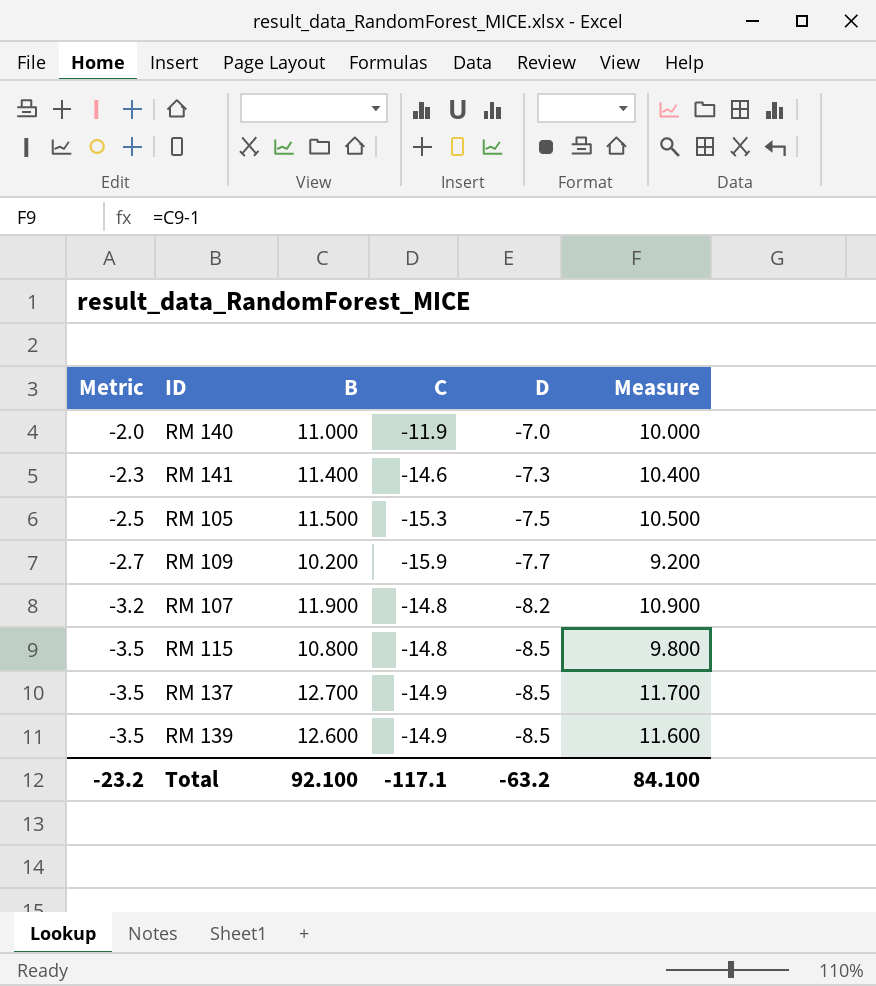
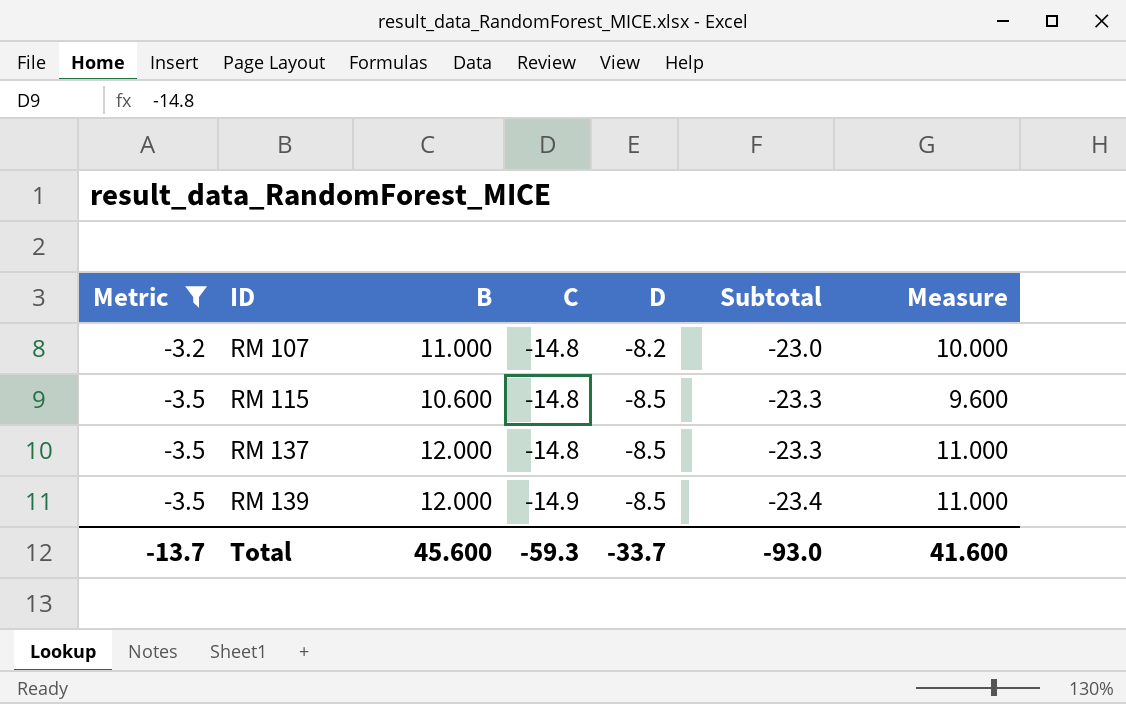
filter: none -> Metric <= -3.2
column Subtotal | formula: none -> [C] + [D]
RM 107 | B: 11.900 -> 11.000
RM 107 | Measure: 10.900 -> 10.000
RM 115 | B: 10.800 -> 10.600
RM 115 | Measure: 9.800 -> 9.600
RM 137 | B: 12.700 -> 12.000
RM 137 | C: -14.9 -> -14.8
RM 137 | Measure: 11.700 -> 11.000
RM 139 | B: 12.600 -> 12.000
RM 139 | Measure: 11.600 -> 11.000
Total | Metric: -23.2 -> -13.7
Total | B: 92.100 -> 45.600
Total | C: -117.1 -> -59.3
Total | D: -63.2 -> -33.7
Total | Measure: 84.100 -> 41.600

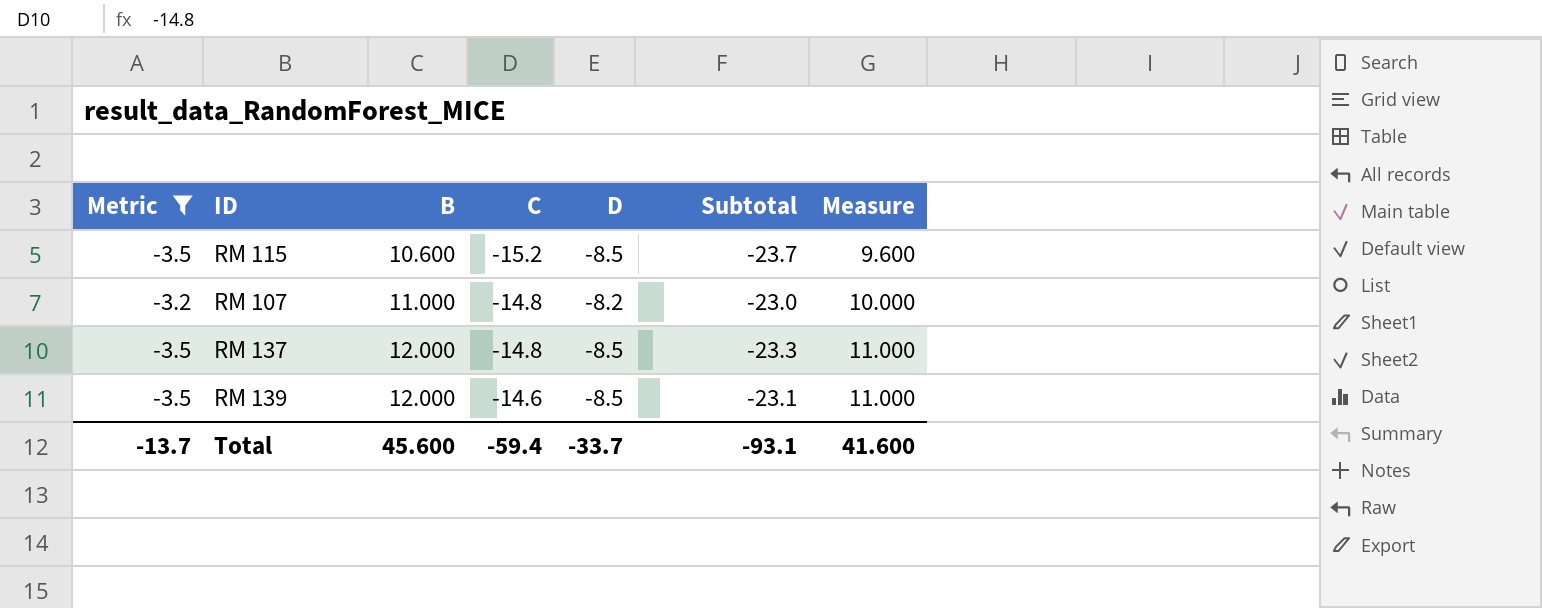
row order: Metric descending -> B ascending
RM 115 | C: -14.8 -> -15.2
RM 115 | Subtotal: -23.3 -> -23.7
RM 139 | C: -14.9 -> -14.6
RM 139 | Subtotal: -23.4 -> -23.1
Total | C: -59.3 -> -59.4
Total | Subtotal: -93.0 -> -93.1

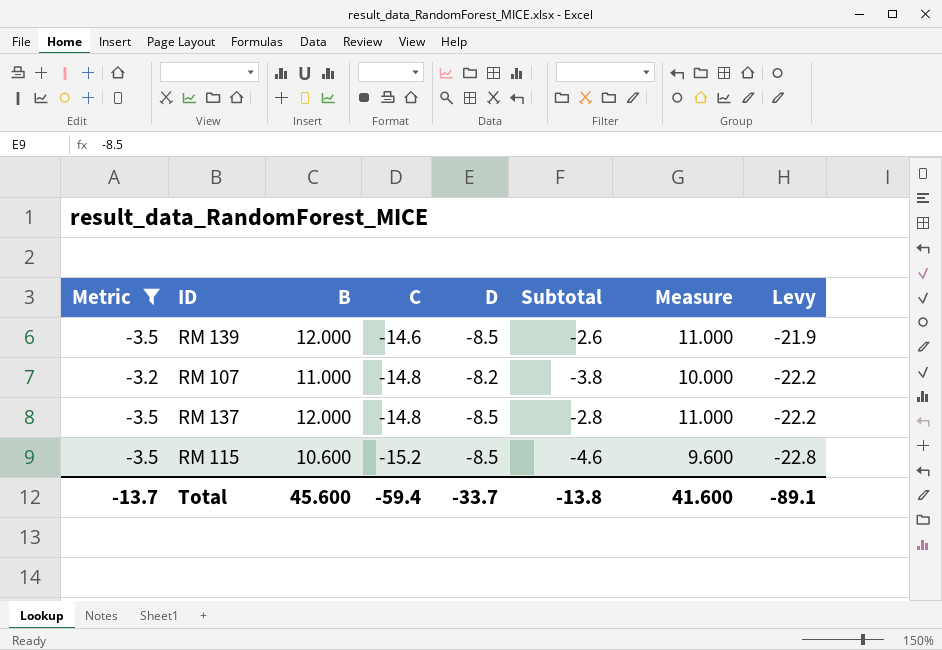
row order: B ascending -> C descending
column Subtotal | formula: [C] + [D] -> [B] + [C]
column Levy | formula: none -> [C] * 1.5
Total | Subtotal: -93.1 -> -13.8

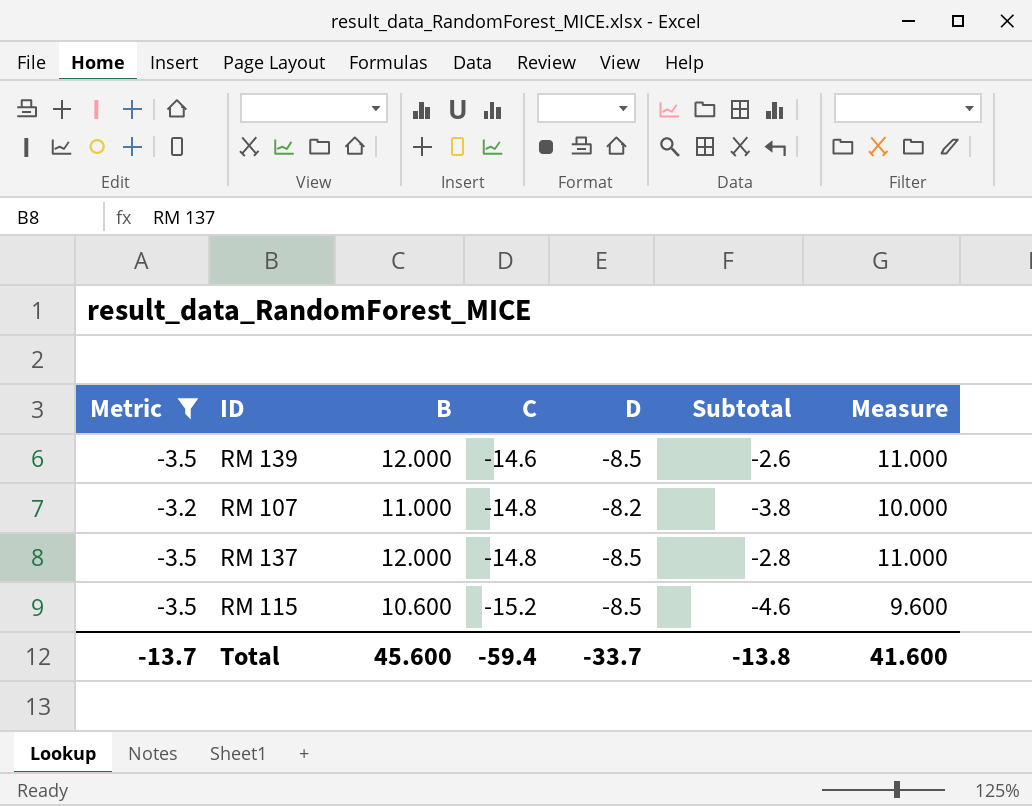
column Levy | formula: [C] * 1.5 -> none

